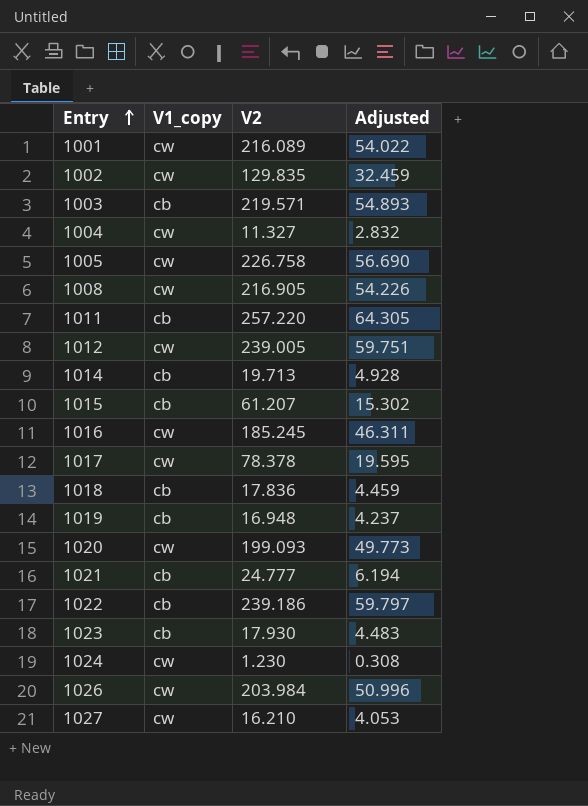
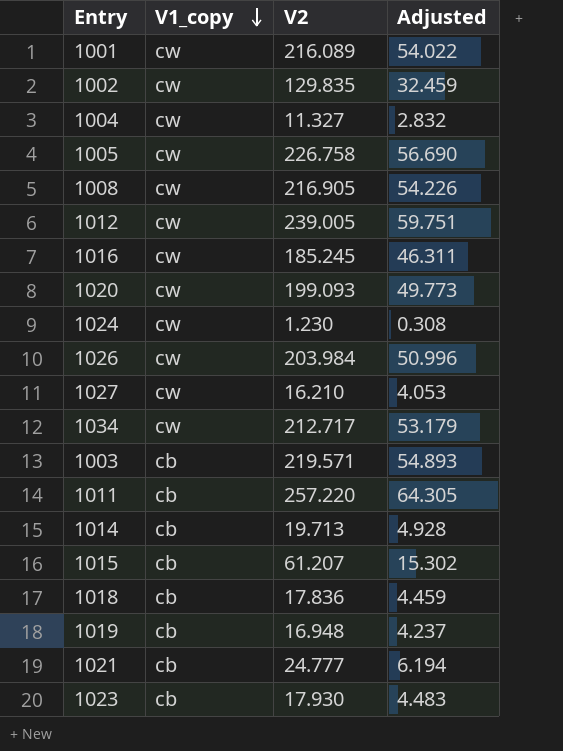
row order: Entry ascending -> V1_copy descending
row 1017: cw | 78.378 | 19.595 -> none
row 1022: cb | 239.186 | 59.797 -> none
row 1034: none -> cw | 212.717 | 53.179

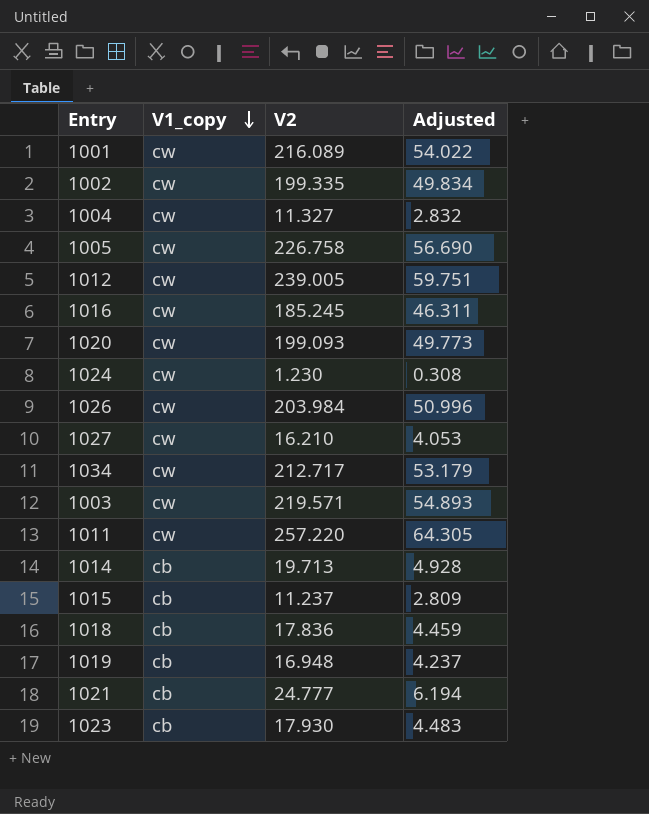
row 1008: cw | 216.905 | 54.226 -> none
1002 | V2: 129.835 -> 199.335
1002 | Adjusted: 32.459 -> 49.834
1003 | V1_copy: cb -> cw
1011 | V1_copy: cb -> cw
1015 | V2: 61.207 -> 11.237
1015 | Adjusted: 15.302 -> 2.809

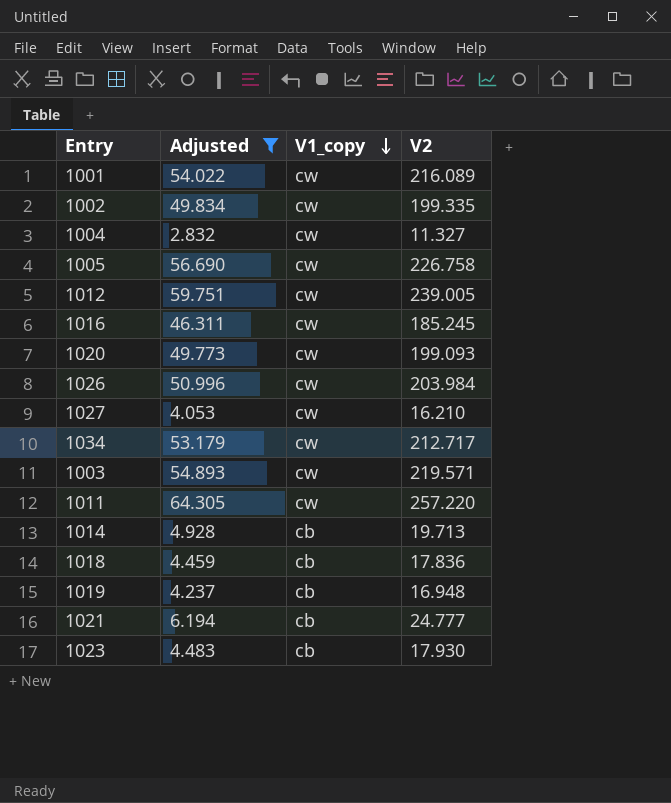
filter: none -> Adjusted >= 2.832
column Adjusted | position: 4 -> 2

